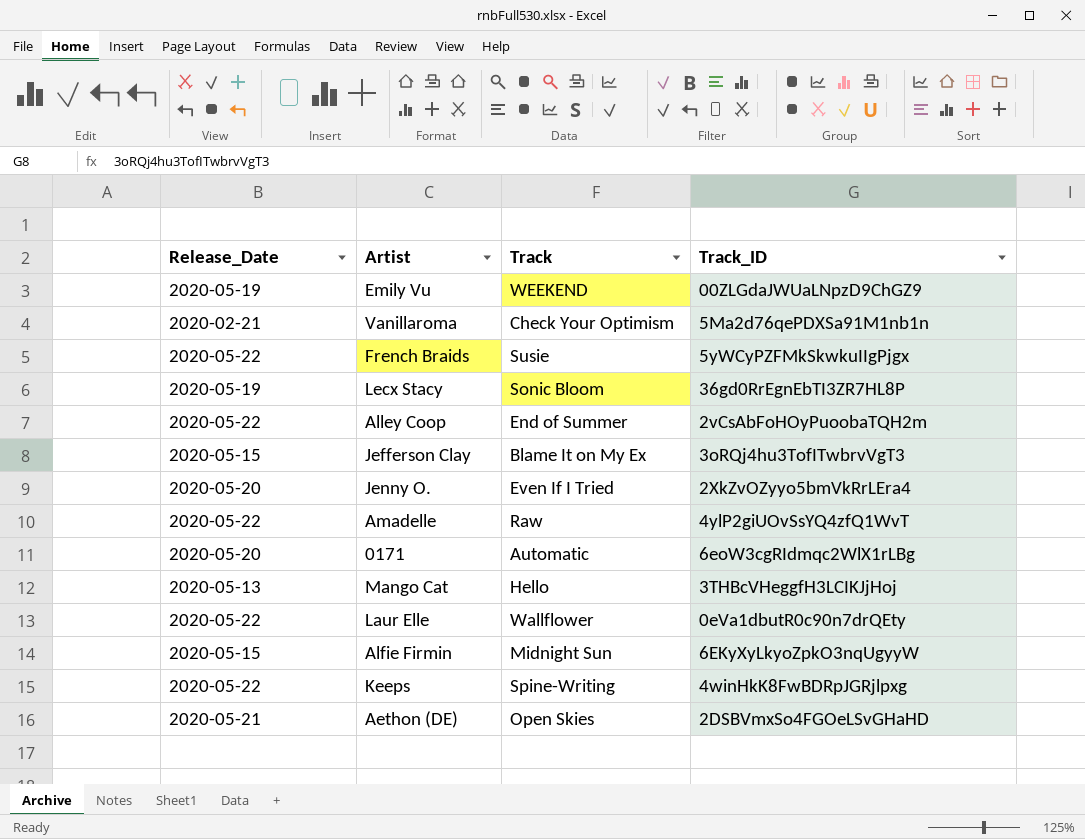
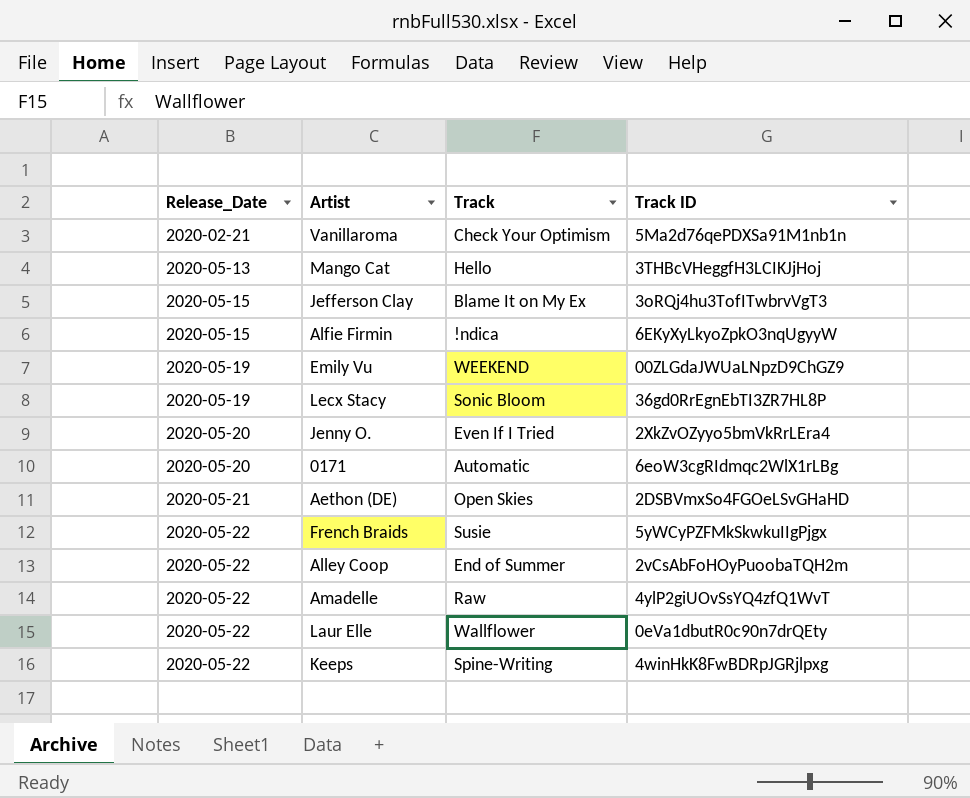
row order: none -> Release_Date ascending
column name: Track_ID -> Track ID
Alfie Firmin | Track: Midnight Sun -> !ndica

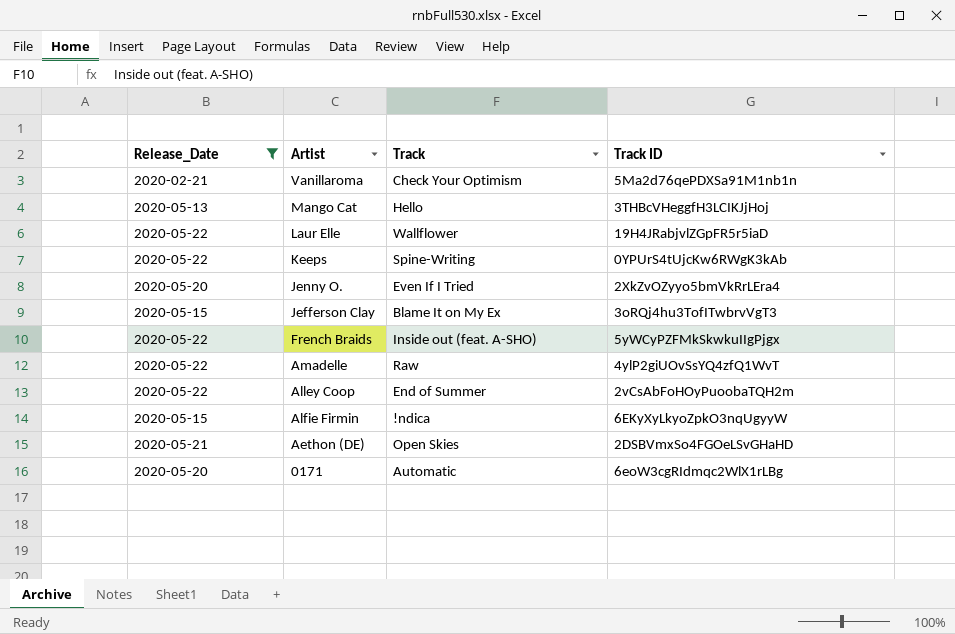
filter: none -> Release_Date != 2020-05-19
row order: Release_Date ascending -> Artist descending
Laur Elle | Track ID: 0eVa1dbutR0c90n7drQEty -> 19H4JRabjvlZGpFR5r5iaD
Keeps | Track ID: 4winHkK8FwBDRpJGRjlpxg -> 0YPUrS4tUjcKw6RWgK3kAb
French Braids | Track: Susie -> Inside out (feat. A-SHO)

